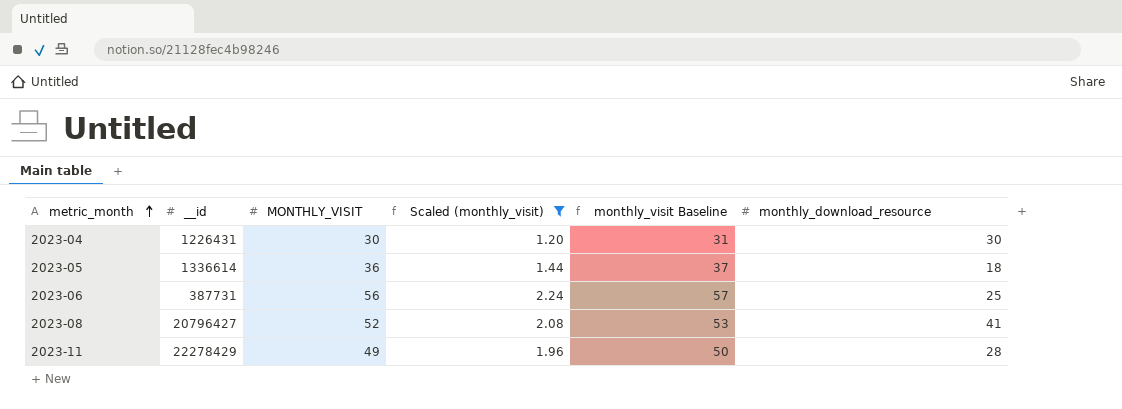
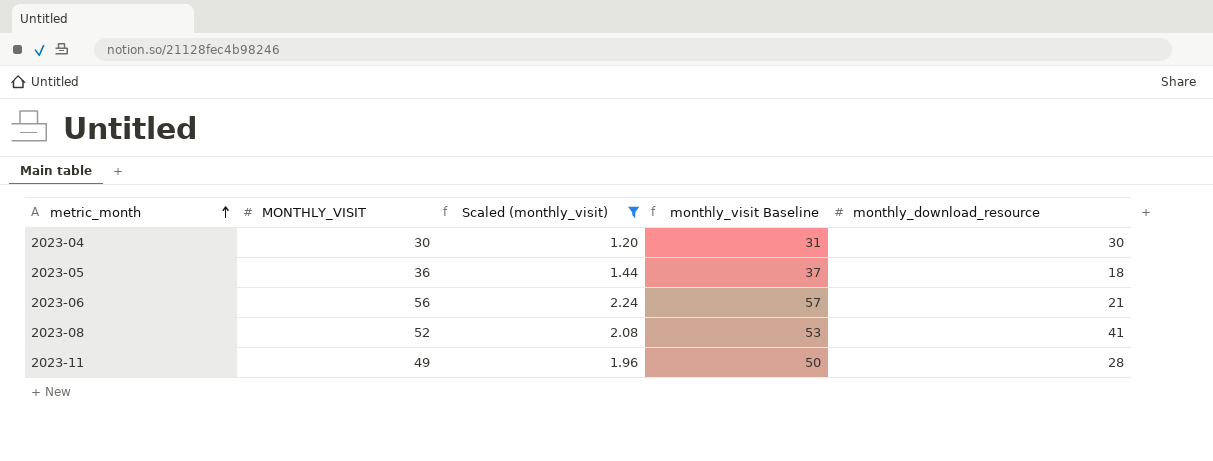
column __id | position: 2 -> none
2023-06 | monthly_download_resource: 25 -> 21

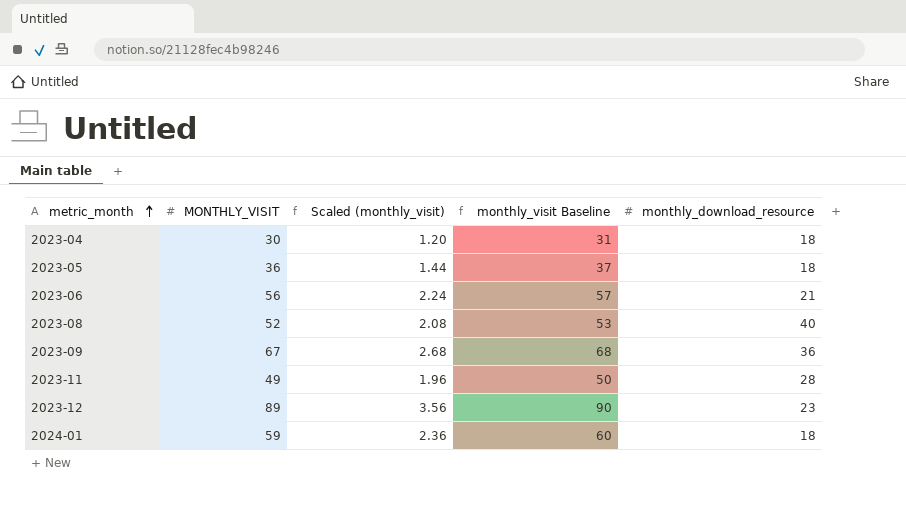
filter: Scaled (monthly_visit) <= 2.24 -> none
2023-04 | monthly_download_resource: 30 -> 18
2023-08 | monthly_download_resource: 41 -> 40

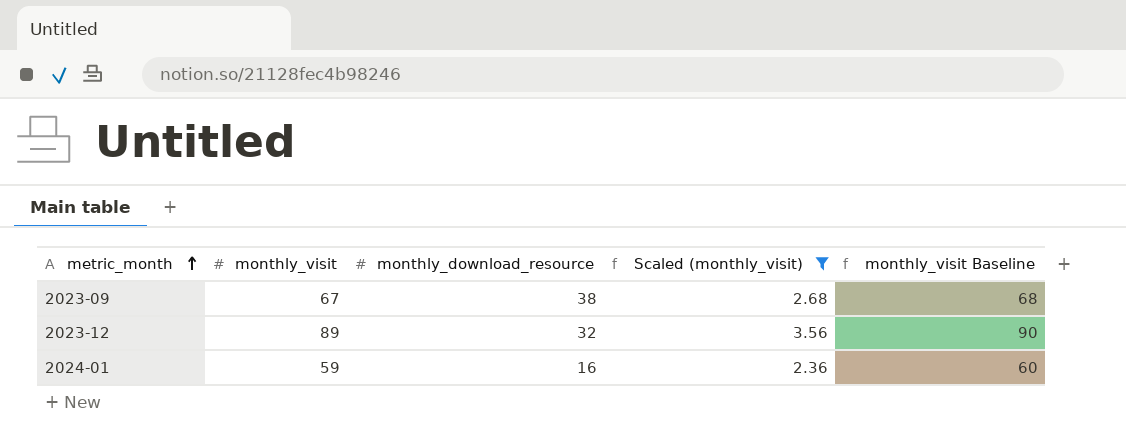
filter: none -> Scaled (monthly_visit) >= 2.36
column name: MONTHLY_VISIT -> monthly_visit
column monthly_download_resource | position: 5 -> 3
2023-09 | monthly_download_resource: 36 -> 38
2023-12 | monthly_download_resource: 23 -> 32
2024-01 | monthly_download_resource: 18 -> 16

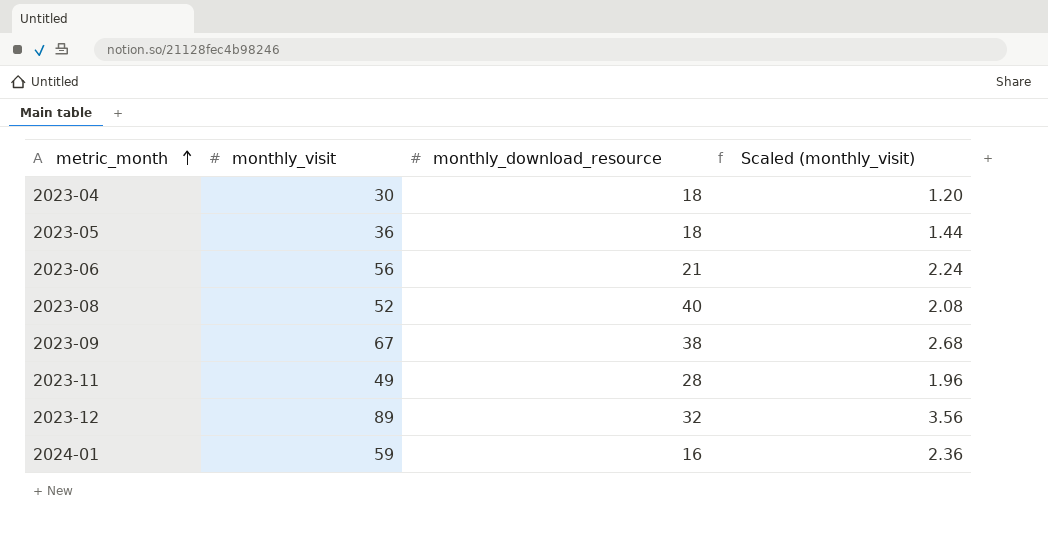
filter: Scaled (monthly_visit) >= 2.36 -> none
column monthly_visit Baseline | formula: [monthly_visit] + 1 -> none

